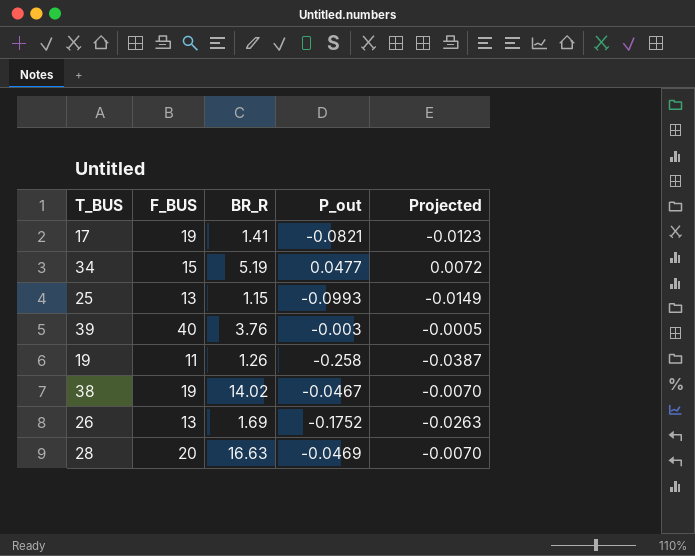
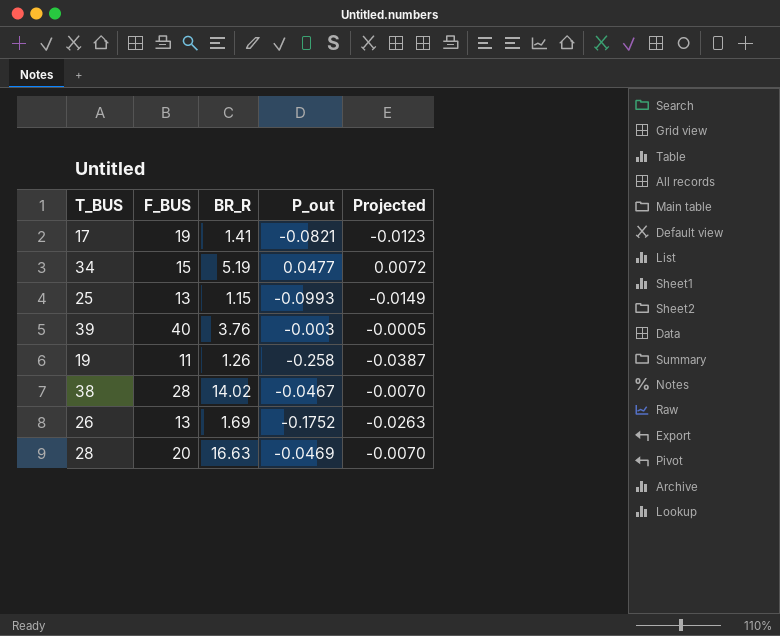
38 | F_BUS: 19 -> 28

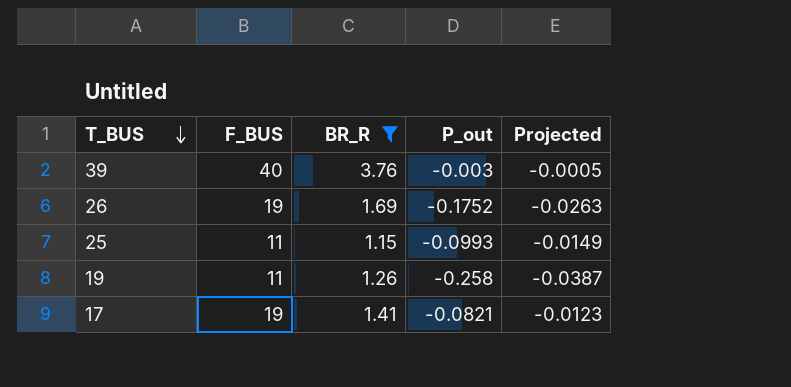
filter: none -> BR_R <= 3.76
row order: none -> T_BUS descending
26 | F_BUS: 13 -> 19
25 | F_BUS: 13 -> 11

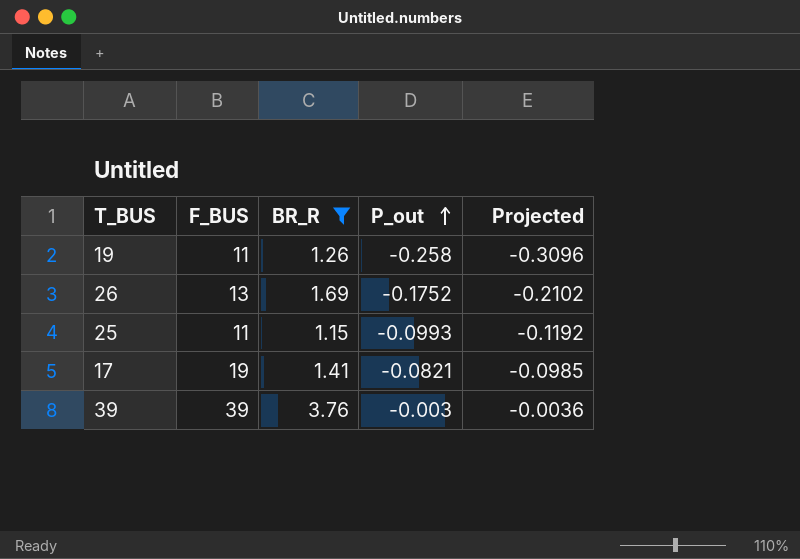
row order: T_BUS descending -> P_out ascending
column Projected | formula: [P_out] * 0.15 -> [P_out] * 1.2
26 | F_BUS: 19 -> 13
39 | F_BUS: 40 -> 39

